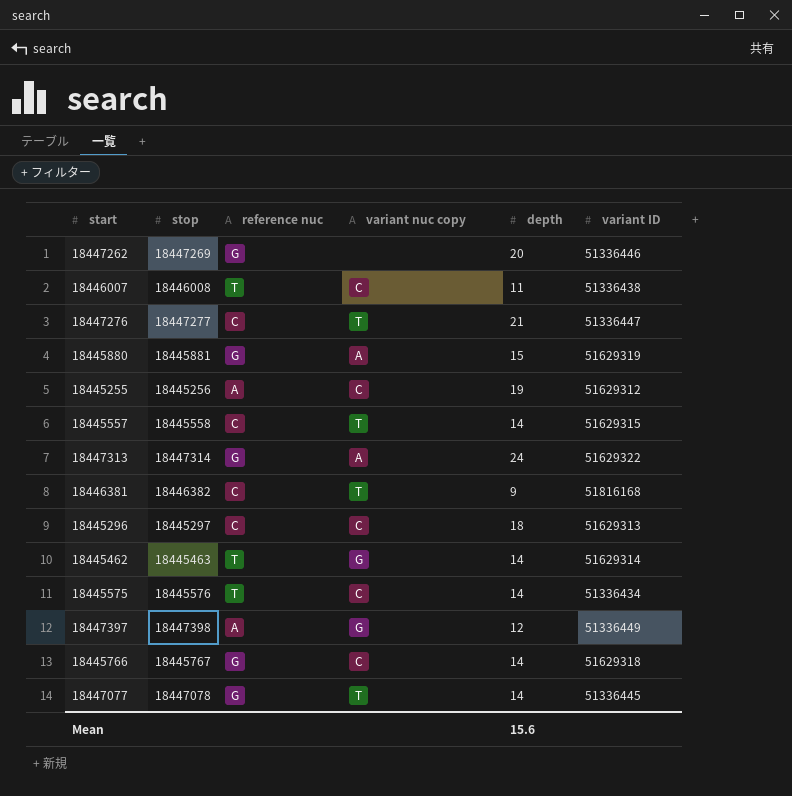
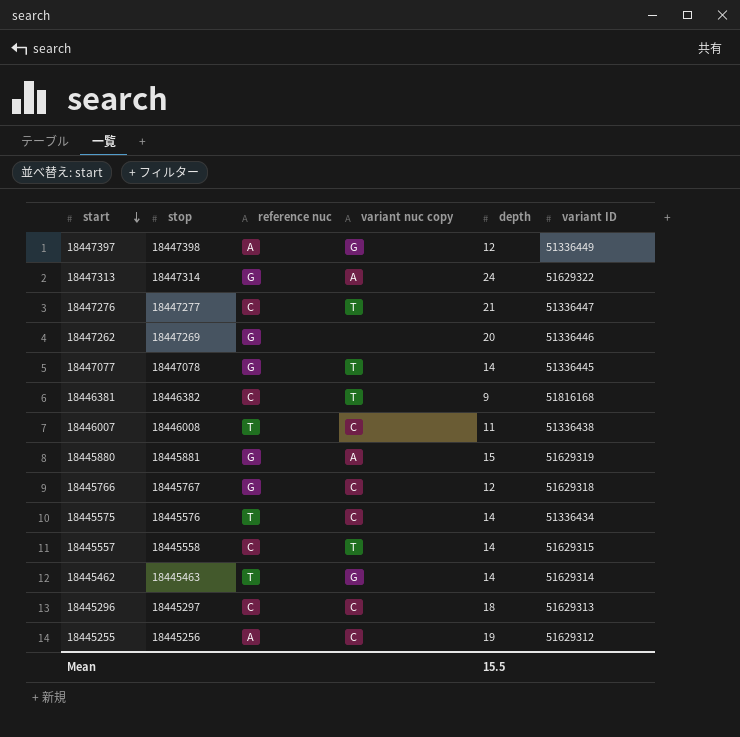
row order: none -> start descending
18445766 | depth: 14 -> 12
Mean | depth: 15.6 -> 15.5

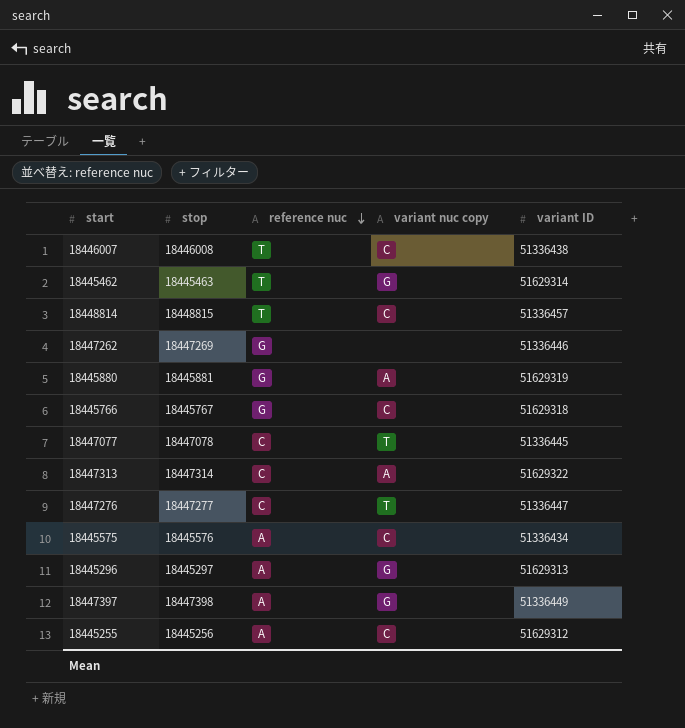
row order: start descending -> reference nuc descending
column depth | position: 5 -> none
row 18446381: 18446382 | C | T | 9 | 51816168 -> none
row 18445557: 18445558 | C | T | 14 | 51629315 -> none
row 18448814: none -> 18448815 | T | C | 51336457
18447077 | reference nuc: G -> C
18447313 | reference nuc: G -> C
18445575 | reference nuc: T -> A
18445296 | reference nuc: C -> A
18445296 | variant nuc copy: C -> G

